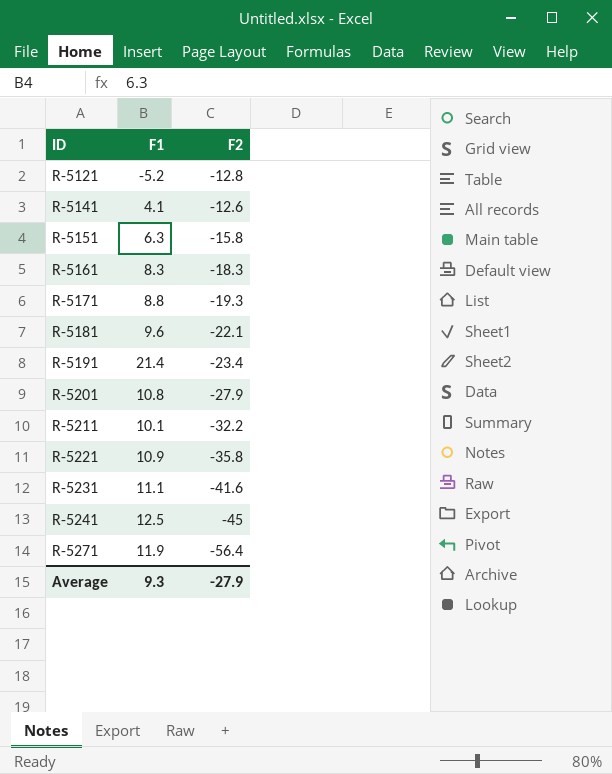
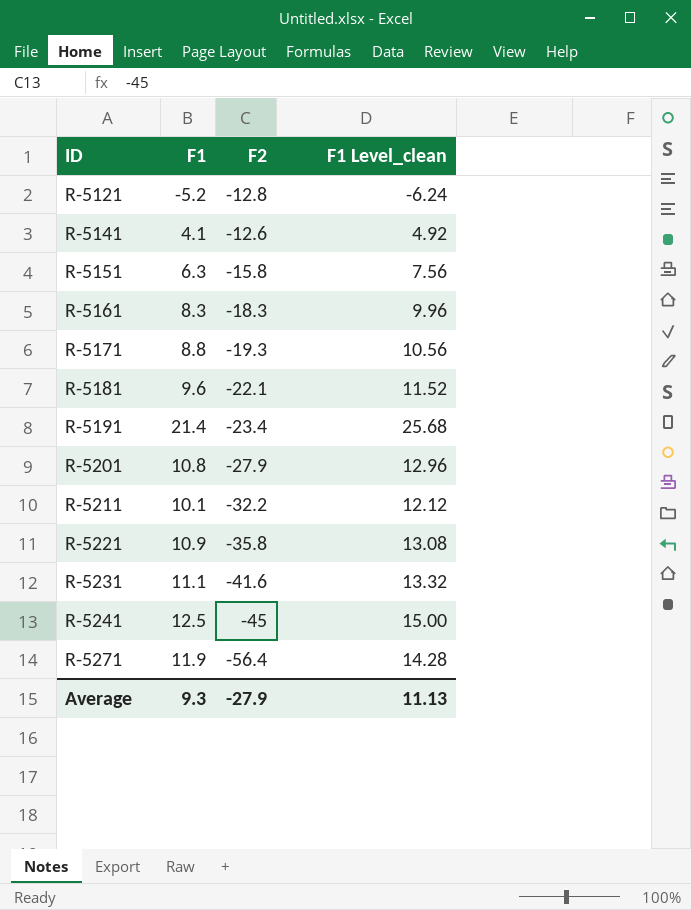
column F1 Level_clean | formula: none -> [F1] * 1.2

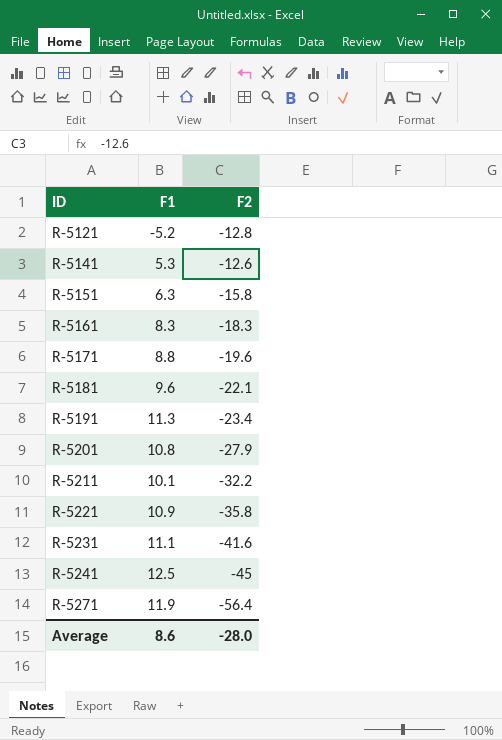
column F1 Level_clean | formula: [F1] * 1.2 -> none
R-5141 | F1: 4.1 -> 5.3
R-5171 | F2: -19.3 -> -19.6
R-5191 | F1: 21.4 -> 11.3
Average | F1: 9.3 -> 8.6
Average | F2: -27.9 -> -28.0

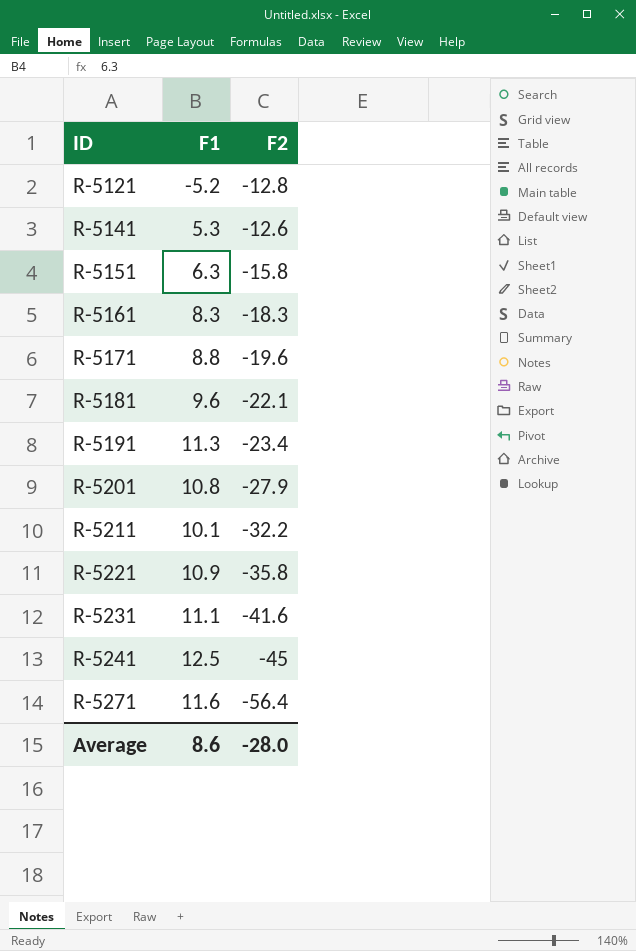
R-5271 | F1: 11.9 -> 11.6

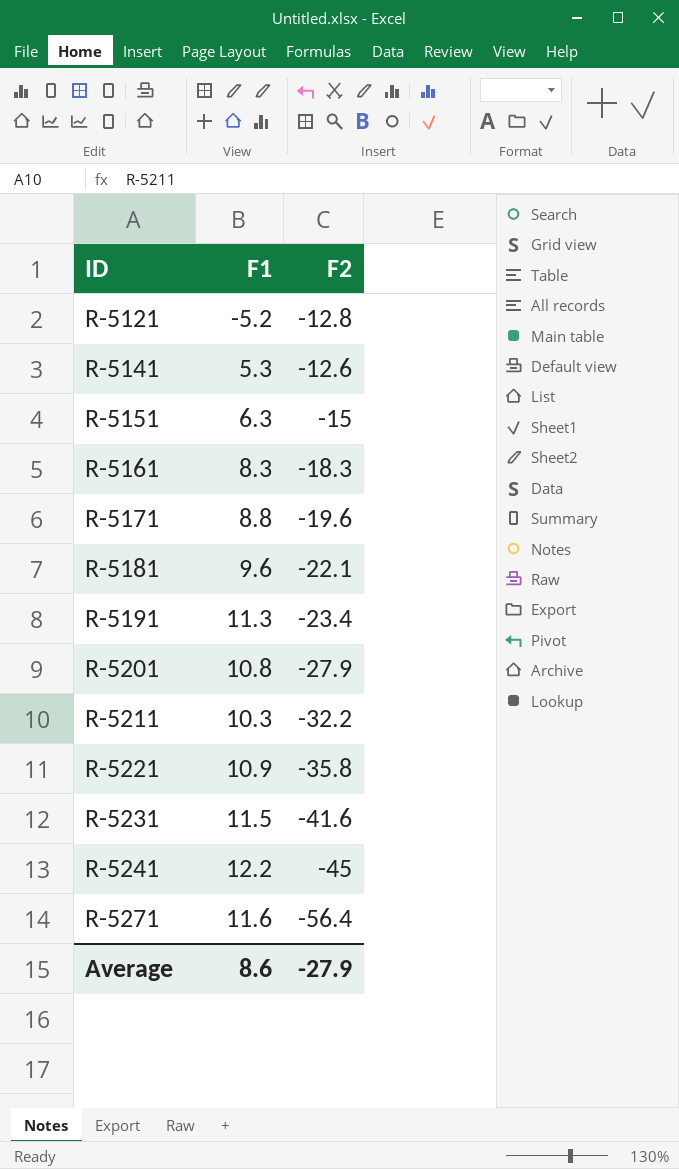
R-5151 | F2: -15.8 -> -15
R-5211 | F1: 10.1 -> 10.3
R-5231 | F1: 11.1 -> 11.5
R-5241 | F1: 12.5 -> 12.2
Average | F2: -28.0 -> -27.9

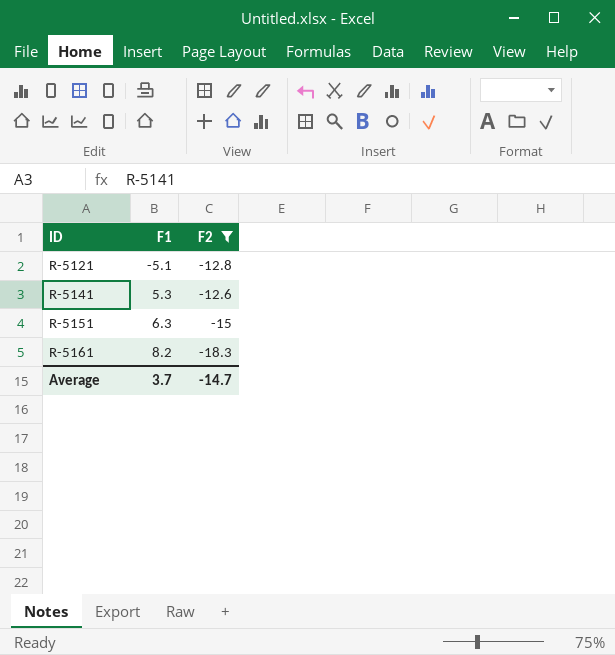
filter: none -> F2 >= -18.3
R-5121 | F1: -5.2 -> -5.1
R-5161 | F1: 8.3 -> 8.2
Average | F1: 8.6 -> 3.7
Average | F2: -27.9 -> -14.7

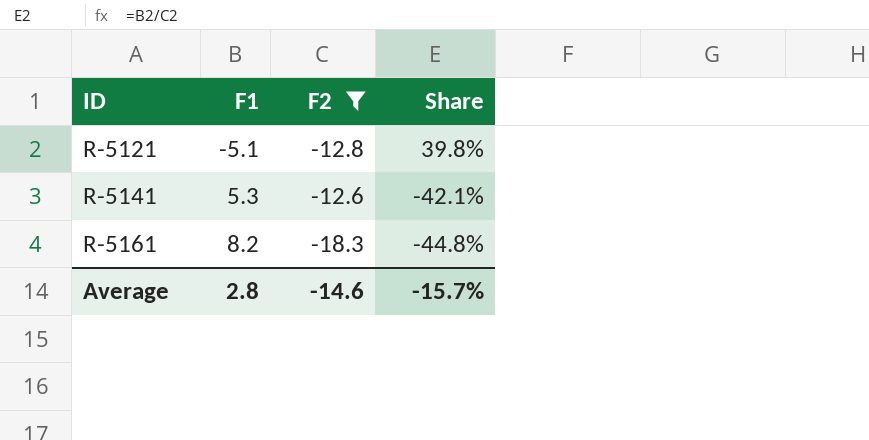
column Share | formula: none -> [F1] / [F2]
row R-5151: 6.3 | -15 -> none
Average | F1: 3.7 -> 2.8
Average | F2: -14.7 -> -14.6

